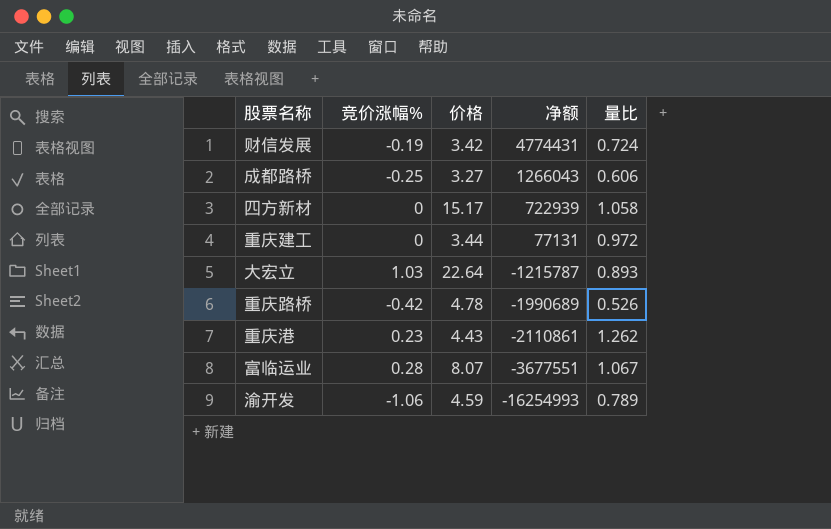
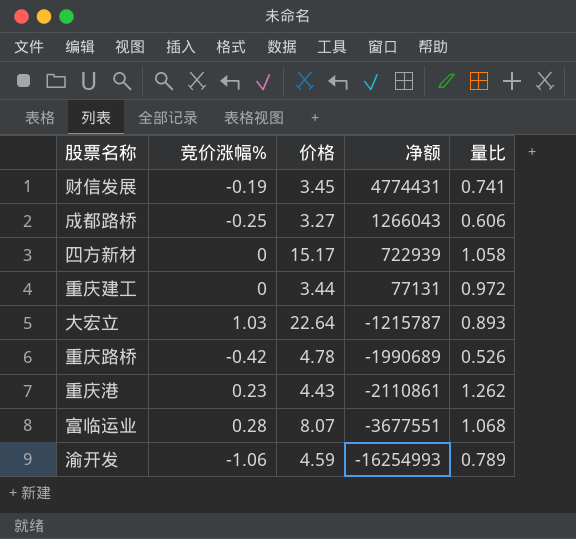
财信发展 | 价格: 3.42 -> 3.45
财信发展 | 量比: 0.724 -> 0.741
富临运业 | 量比: 1.067 -> 1.068

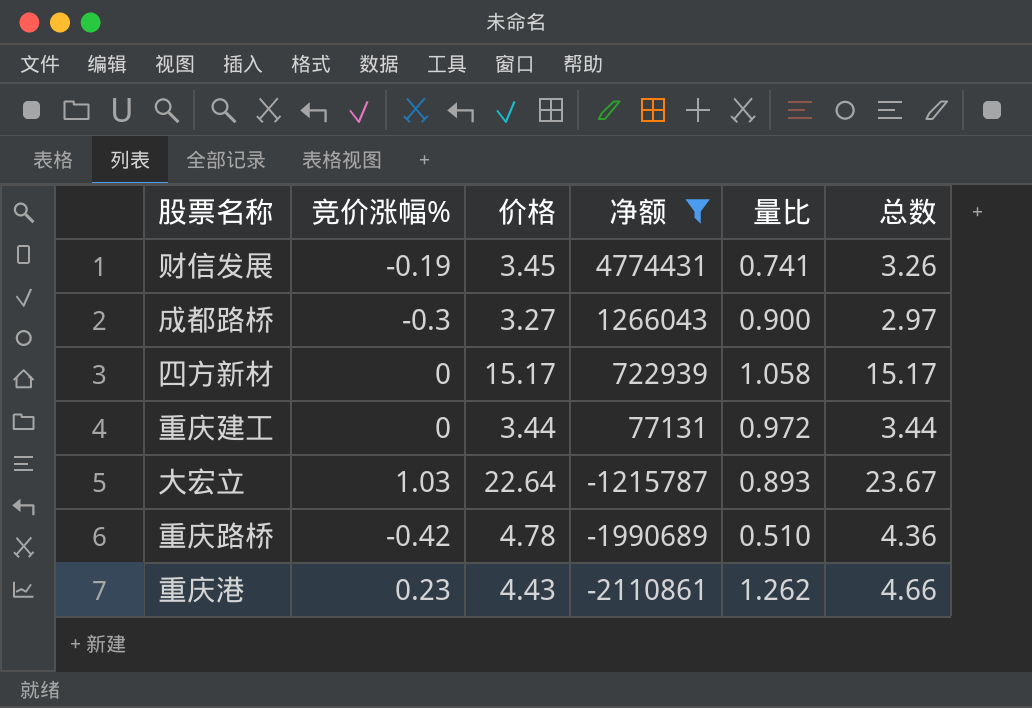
filter: none -> 净额 >= -2110861
column 总数 | formula: none -> [竞价涨幅%] + [价格]
成都路桥 | 竞价涨幅%: -0.25 -> -0.3
成都路桥 | 量比: 0.606 -> 0.900
重庆路桥 | 量比: 0.526 -> 0.510

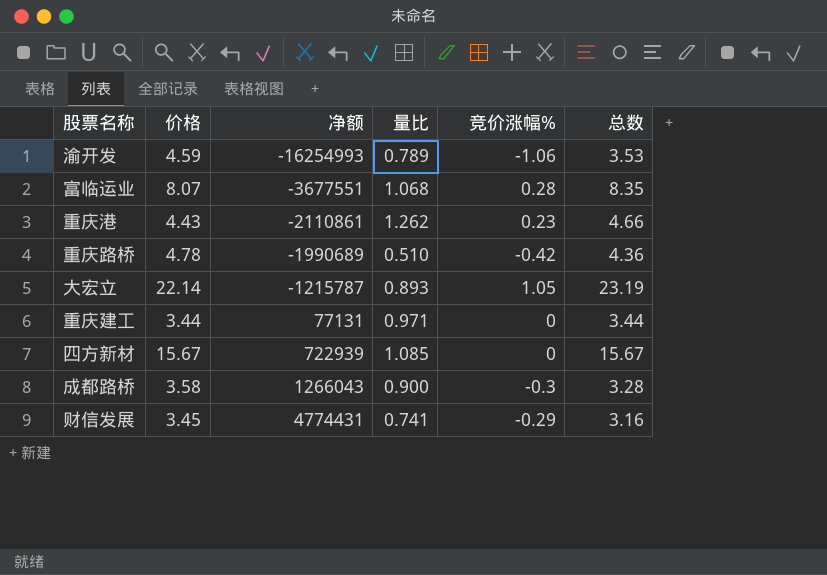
filter: 净额 >= -2110861 -> none
row order: 净额 descending -> 净额 ascending
column 竞价涨幅% | position: 2 -> 5
大宏立 | 价格: 22.64 -> 22.14
大宏立 | 竞价涨幅%: 1.03 -> 1.05
大宏立 | 总数: 23.67 -> 23.19
重庆建工 | 量比: 0.972 -> 0.971
四方新材 | 价格: 15.17 -> 15.67
四方新材 | 量比: 1.058 -> 1.085
四方新材 | 总数: 15.17 -> 15.67
成都路桥 | 价格: 3.27 -> 3.58
成都路桥 | 总数: 2.97 -> 3.28
财信发展 | 竞价涨幅%: -0.19 -> -0.29
财信发展 | 总数: 3.26 -> 3.16

